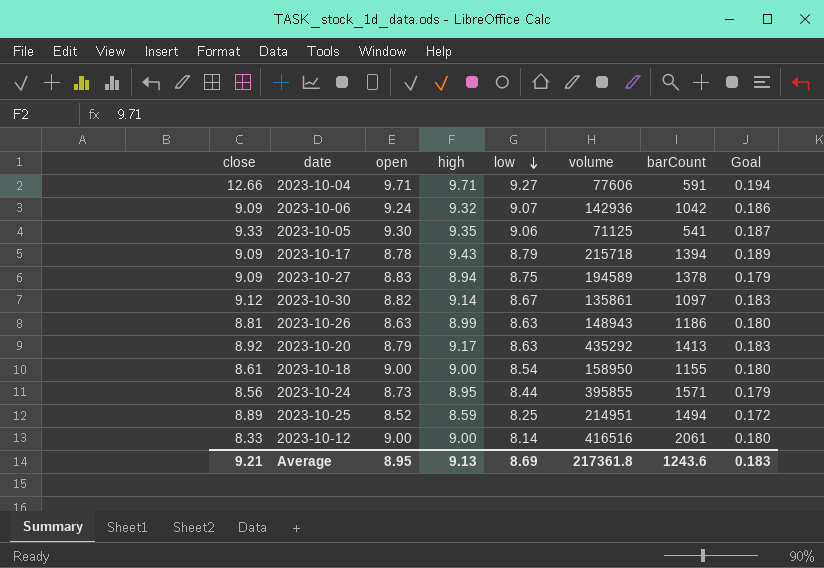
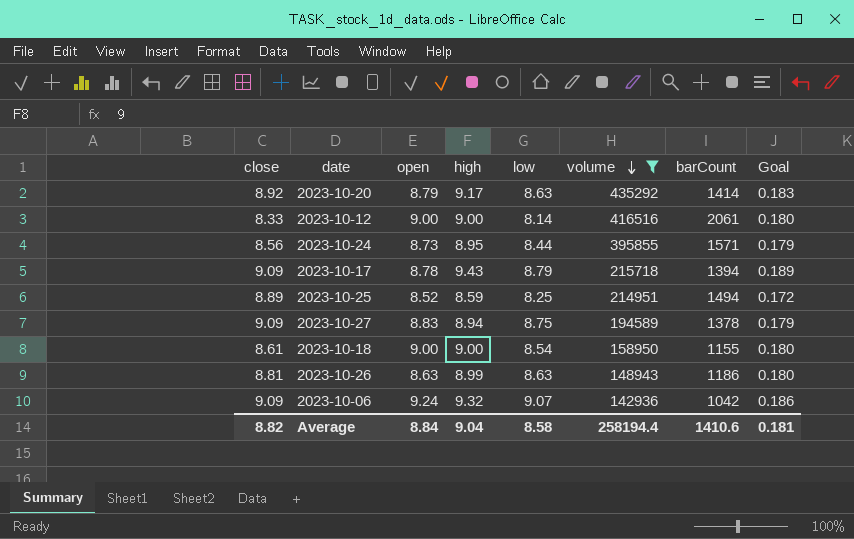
filter: none -> volume >= 142936
row order: low descending -> volume descending
2023-10-20 | barCount: 1413 -> 1414
Average | close: 9.21 -> 8.82
Average | open: 8.95 -> 8.84
Average | high: 9.13 -> 9.04
Average | low: 8.69 -> 8.58
Average | volume: 217361.8 -> 258194.4
Average | barCount: 1243.6 -> 1410.6
Average | Goal: 0.183 -> 0.181

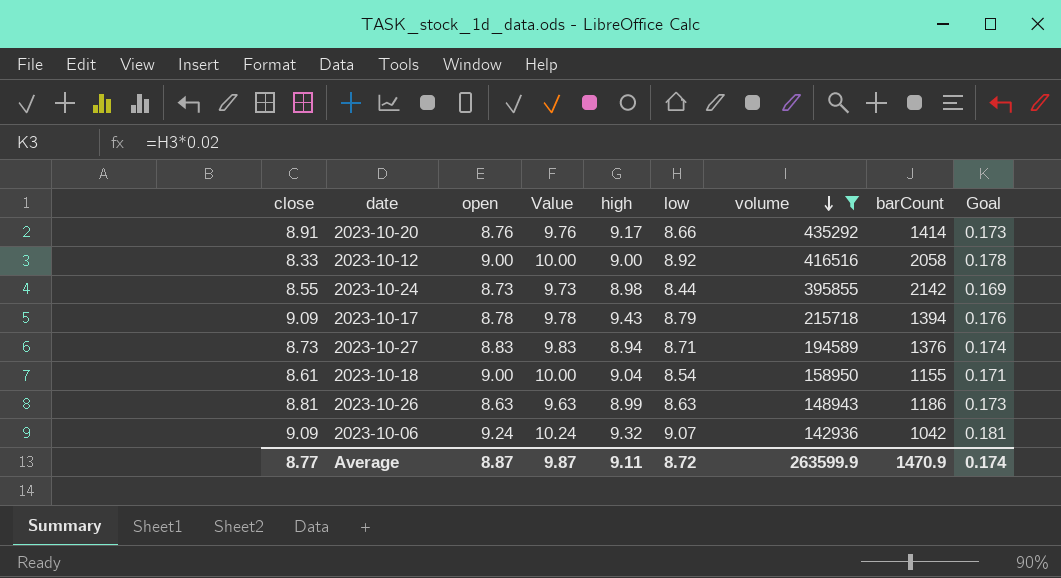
column Value | formula: none -> [open] + 1
column Goal | formula: [high] * 0.02 -> [low] * 0.02
row 2023-10-25: 8.89 | 8.52 | 8.59 | 8.25 | 214951 | 1494 | 0.172 -> none
2023-10-20 | close: 8.92 -> 8.91
2023-10-20 | open: 8.79 -> 8.76
2023-10-20 | low: 8.63 -> 8.66
2023-10-12 | low: 8.14 -> 8.92
2023-10-12 | barCount: 2061 -> 2058
2023-10-24 | close: 8.56 -> 8.55
2023-10-24 | high: 8.95 -> 8.98
2023-10-24 | barCount: 1571 -> 2142
2023-10-27 | close: 9.09 -> 8.73
2023-10-27 | low: 8.75 -> 8.71
2023-10-27 | barCount: 1378 -> 1376
2023-10-18 | high: 9.00 -> 9.04
Average | close: 8.82 -> 8.77
Average | open: 8.84 -> 8.87
Average | high: 9.04 -> 9.11
Average | low: 8.58 -> 8.72
Average | volume: 258194.4 -> 263599.9
Average | barCount: 1410.6 -> 1470.9
Average | Goal: 0.181 -> 0.174

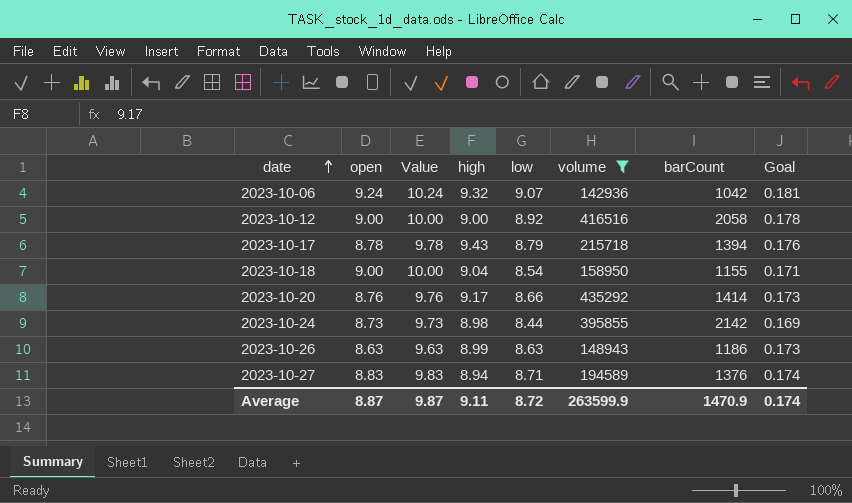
row order: volume descending -> date ascending
column close | position: 1 -> none

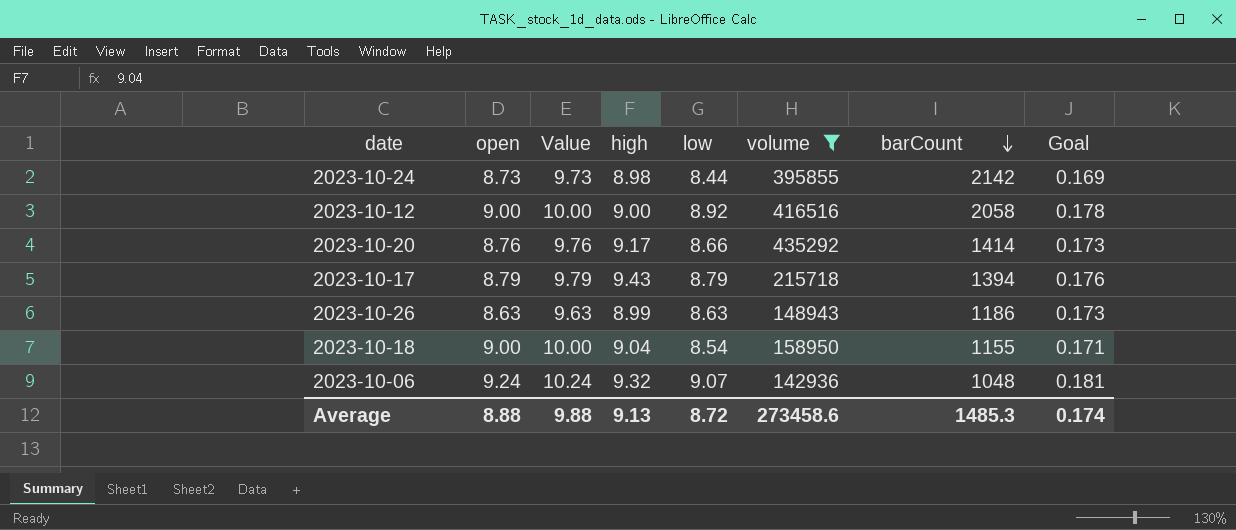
row order: date ascending -> barCount descending
row 2023-10-27: 8.83 | 9.83 | 8.94 | 8.71 | 194589 | 1376 | 0.174 -> none
2023-10-17 | open: 8.78 -> 8.79
2023-10-17 | Value: 9.78 -> 9.79
2023-10-06 | barCount: 1042 -> 1048
Average | open: 8.87 -> 8.88
Average | Value: 9.87 -> 9.88
Average | high: 9.11 -> 9.13
Average | volume: 263599.9 -> 273458.6
Average | barCount: 1470.9 -> 1485.3

